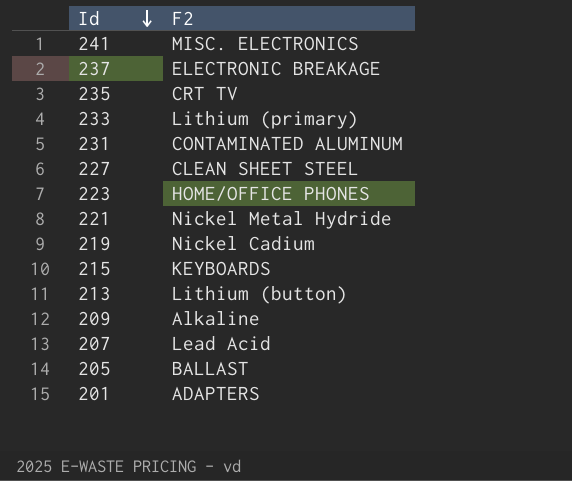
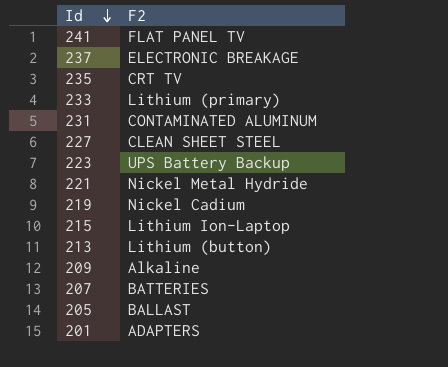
241 | F2: MISC. ELECTRONICS -> FLAT PANEL TV
223 | F2: HOME/OFFICE PHONES -> UPS Battery Backup
215 | F2: KEYBOARDS -> Lithium Ion-Laptop
207 | F2: Lead Acid -> BATTERIES

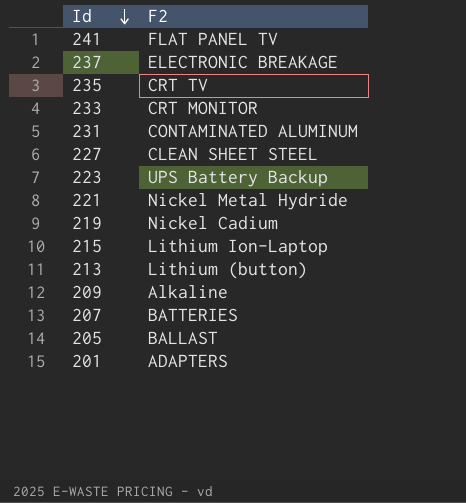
233 | F2: Lithium (primary) -> CRT MONITOR

